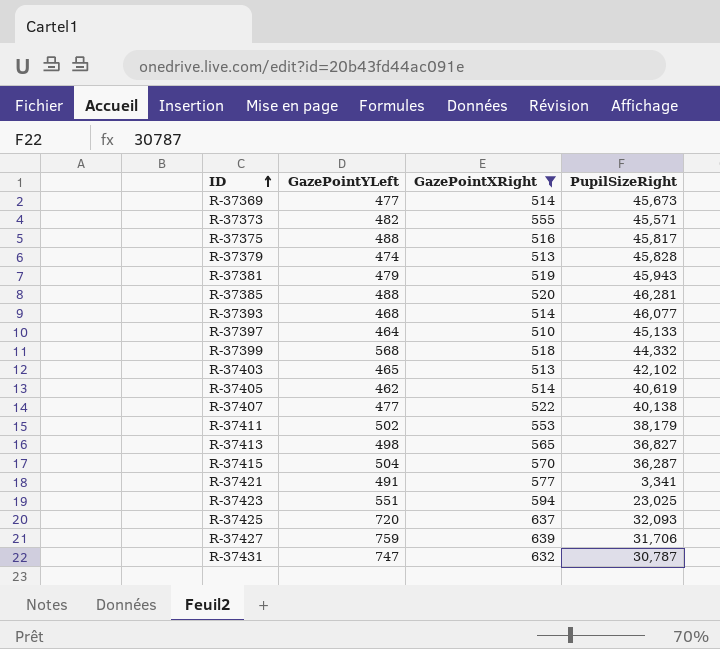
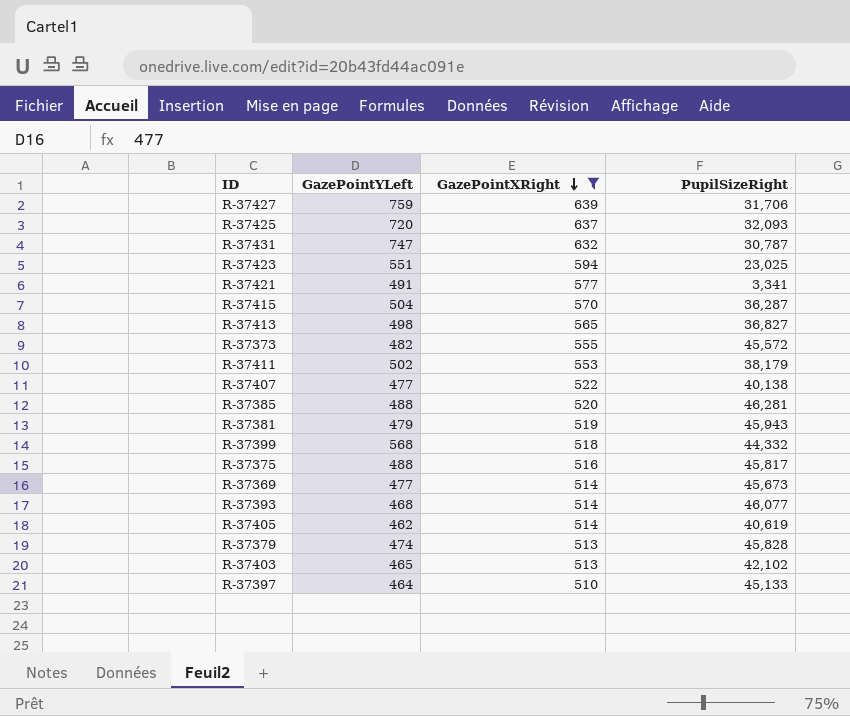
row order: ID ascending -> GazePointXRight descending
R-37373 | PupilSizeRight: 45,571 -> 45,572

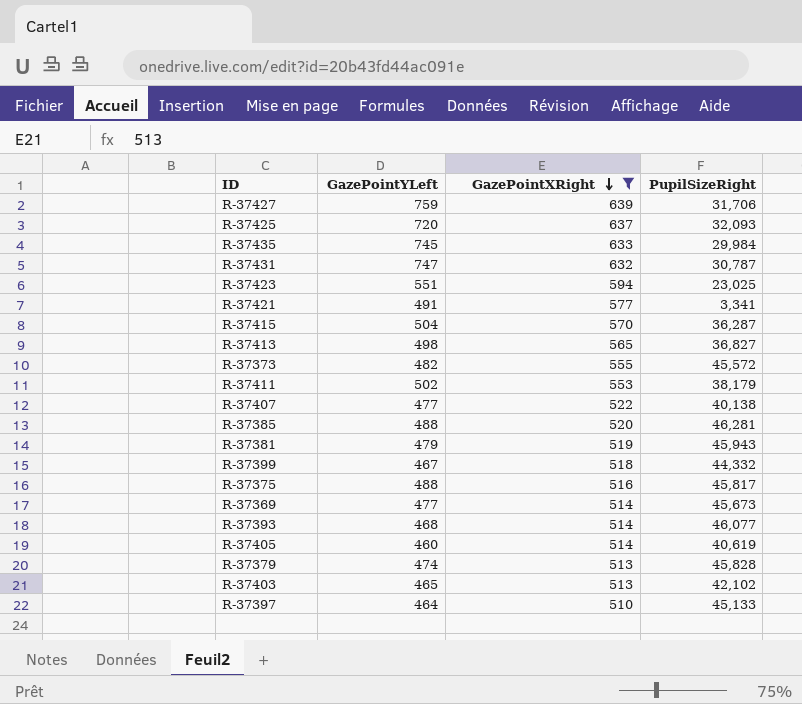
row R-37435: none -> 745 | 633 | 29,984
R-37399 | GazePointYLeft: 568 -> 467
R-37405 | GazePointYLeft: 462 -> 460

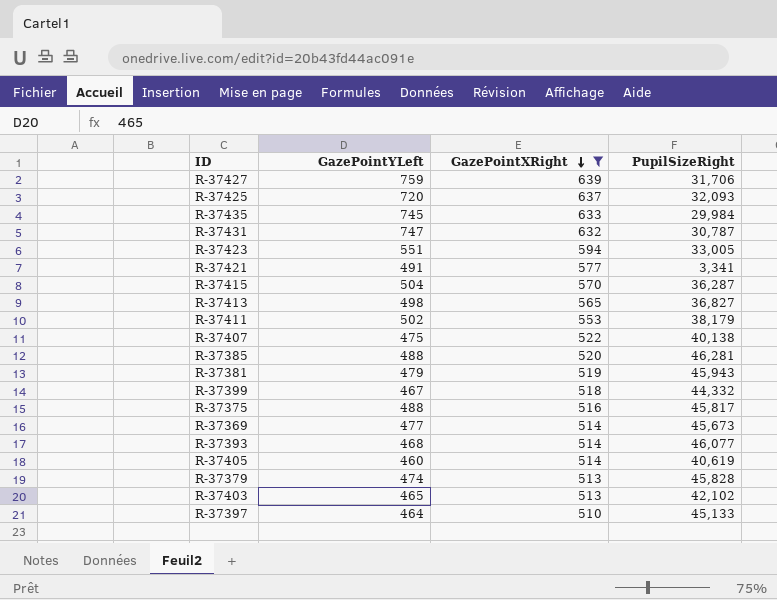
row R-37373: 482 | 555 | 45,572 -> none
R-37423 | PupilSizeRight: 23,025 -> 33,005
R-37407 | GazePointYLeft: 477 -> 475

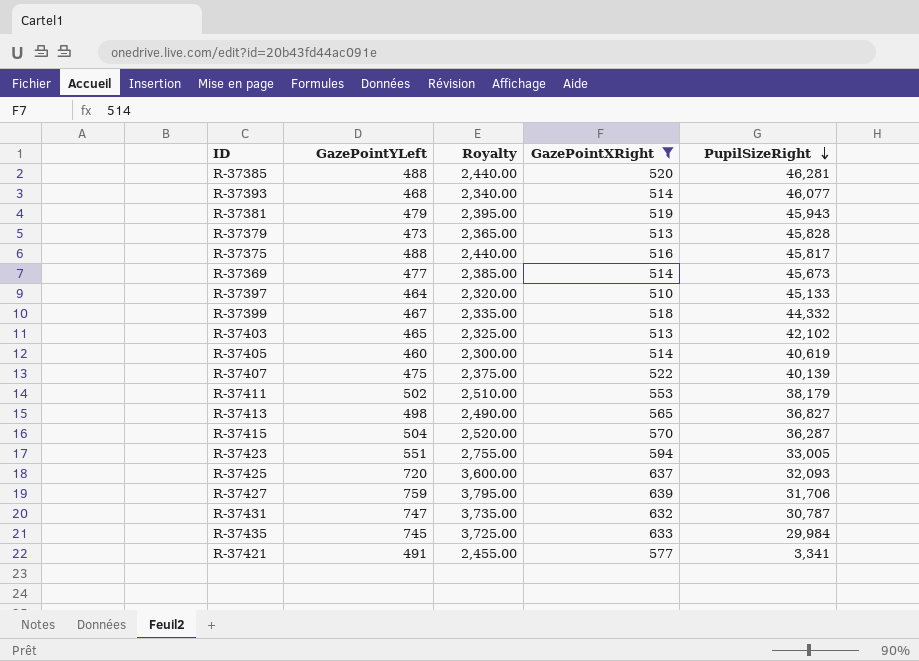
row order: GazePointXRight descending -> PupilSizeRight descending
column Royalty | formula: none -> [GazePointYLeft] * 5
R-37379 | GazePointYLeft: 474 -> 473
R-37407 | PupilSizeRight: 40,138 -> 40,139

